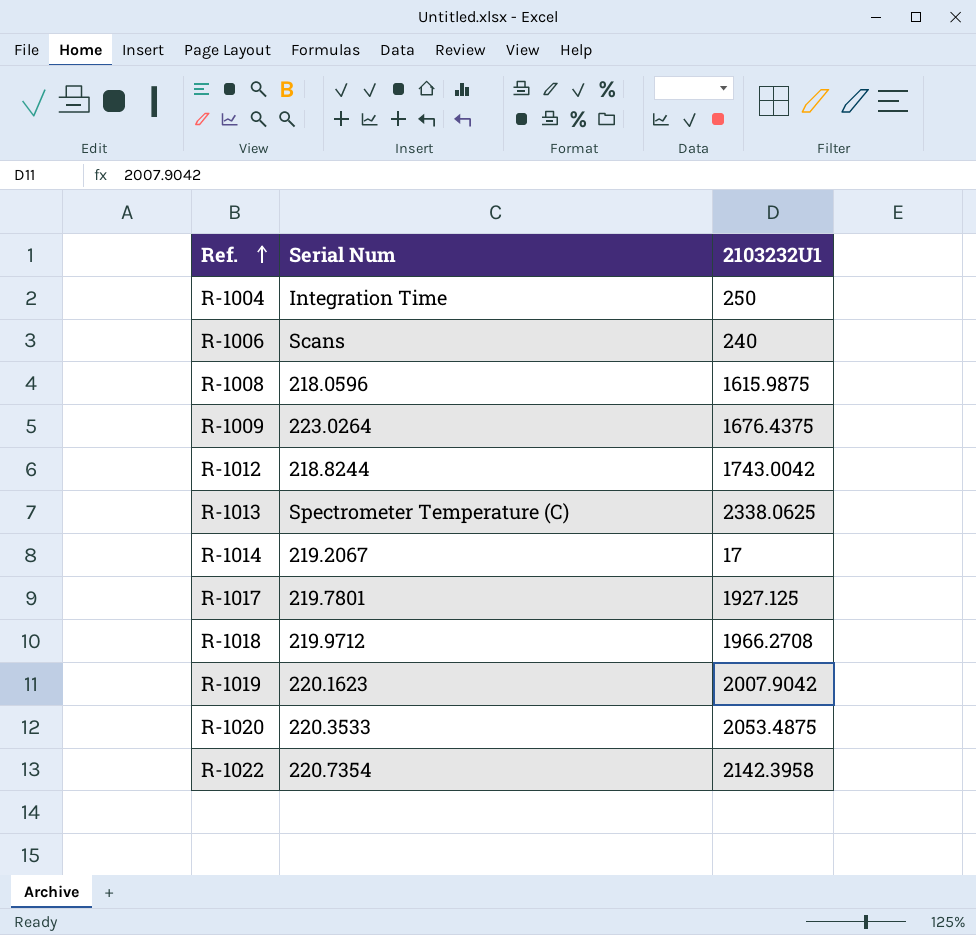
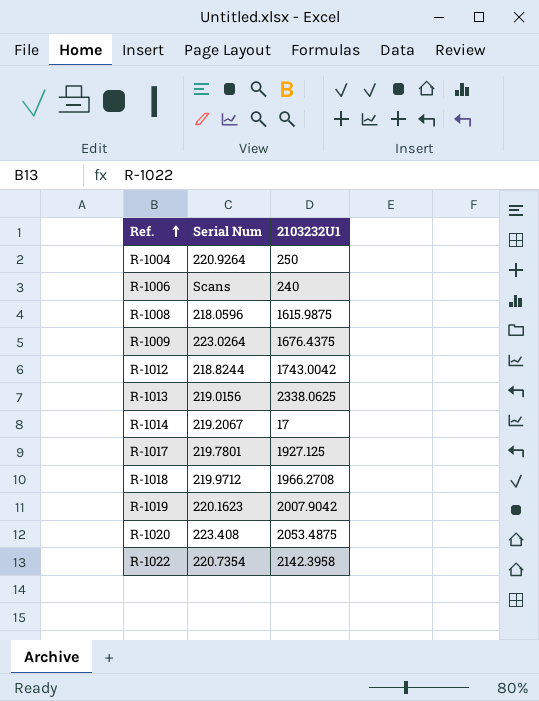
R-1004 | Serial Num: Integration Time -> 220.9264
R-1013 | Serial Num: Spectrometer Temperature (C) -> 219.0156
R-1020 | Serial Num: 220.3533 -> 223.408

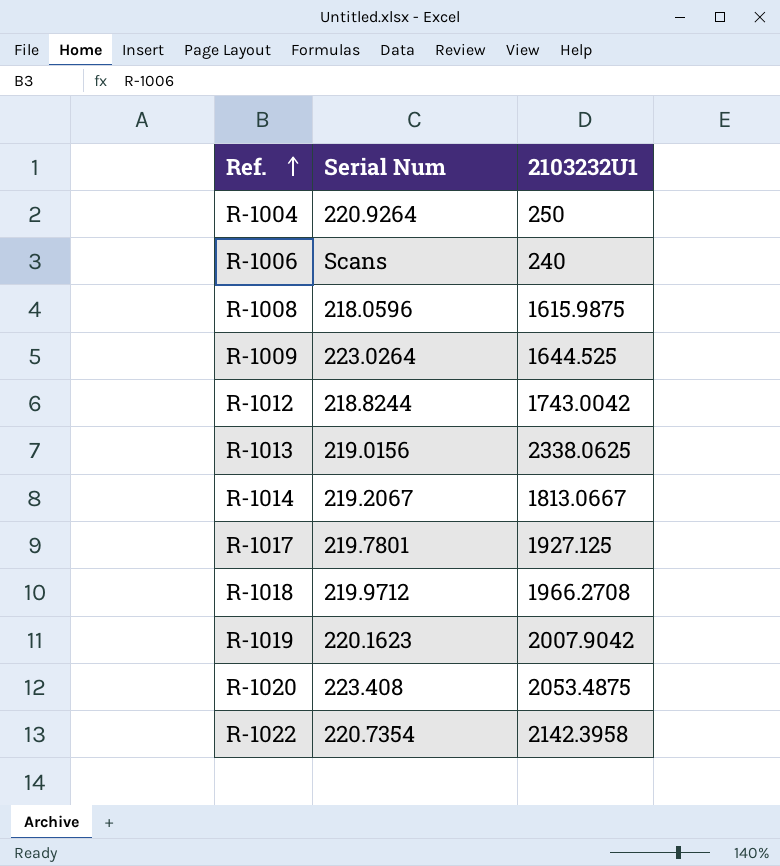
R-1009 | 2103232U1: 1676.4375 -> 1644.525
R-1014 | 2103232U1: 17 -> 1813.0667

